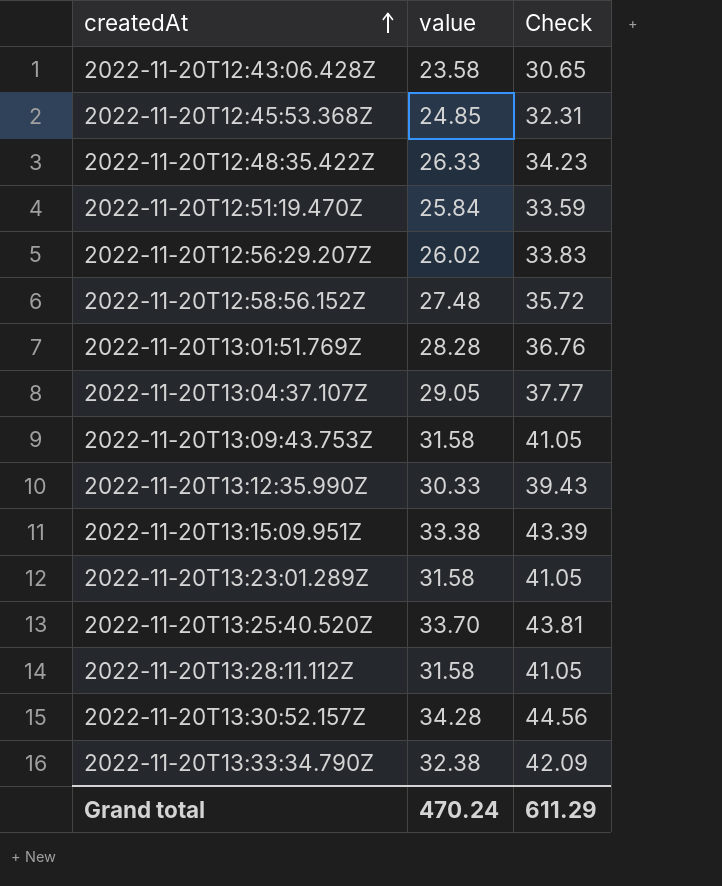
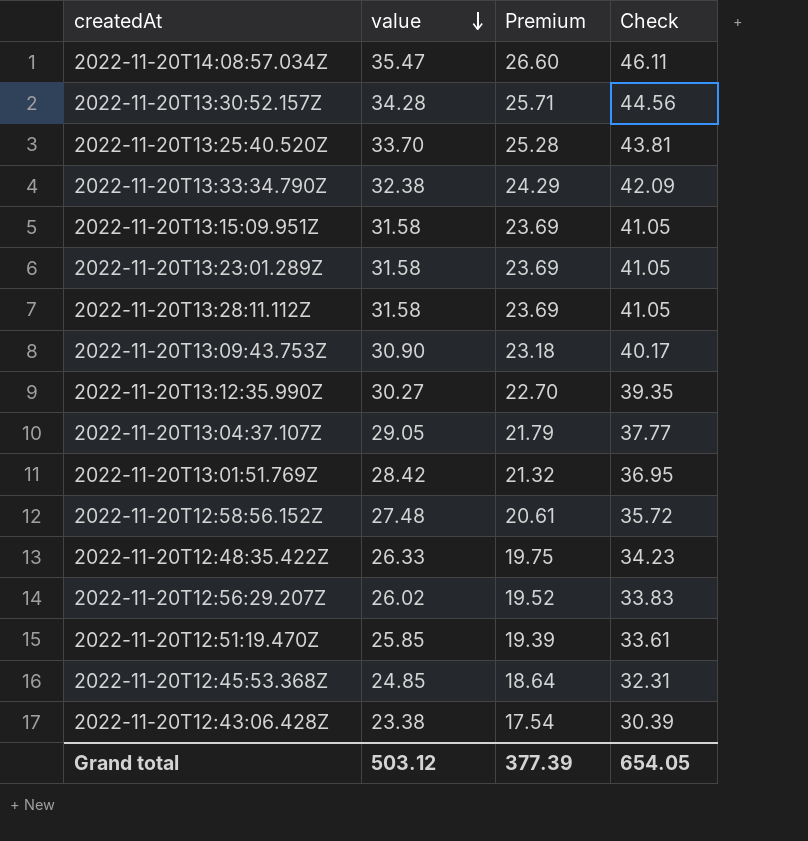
row order: createdAt ascending -> value descending
column Premium | formula: none -> [value] * 0.75
row 2022-11-20T14:08:57.034Z: none -> 35.47 | 26.60 | 46.11
2022-11-20T13:15:09.951Z | value: 33.38 -> 31.58
2022-11-20T13:15:09.951Z | Check: 43.39 -> 41.05
2022-11-20T13:09:43.753Z | value: 31.58 -> 30.90
2022-11-20T13:09:43.753Z | Check: 41.05 -> 40.17
2022-11-20T13:12:35.990Z | value: 30.33 -> 30.27
2022-11-20T13:12:35.990Z | Check: 39.43 -> 39.35
2022-11-20T13:01:51.769Z | value: 28.28 -> 28.42
2022-11-20T13:01:51.769Z | Check: 36.76 -> 36.95
2022-11-20T12:51:19.470Z | value: 25.84 -> 25.85
2022-11-20T12:51:19.470Z | Check: 33.59 -> 33.61
2022-11-20T12:43:06.428Z | value: 23.58 -> 23.38
2022-11-20T12:43:06.428Z | Check: 30.65 -> 30.39
Grand total | value: 470.24 -> 503.12
Grand total | Check: 611.29 -> 654.05

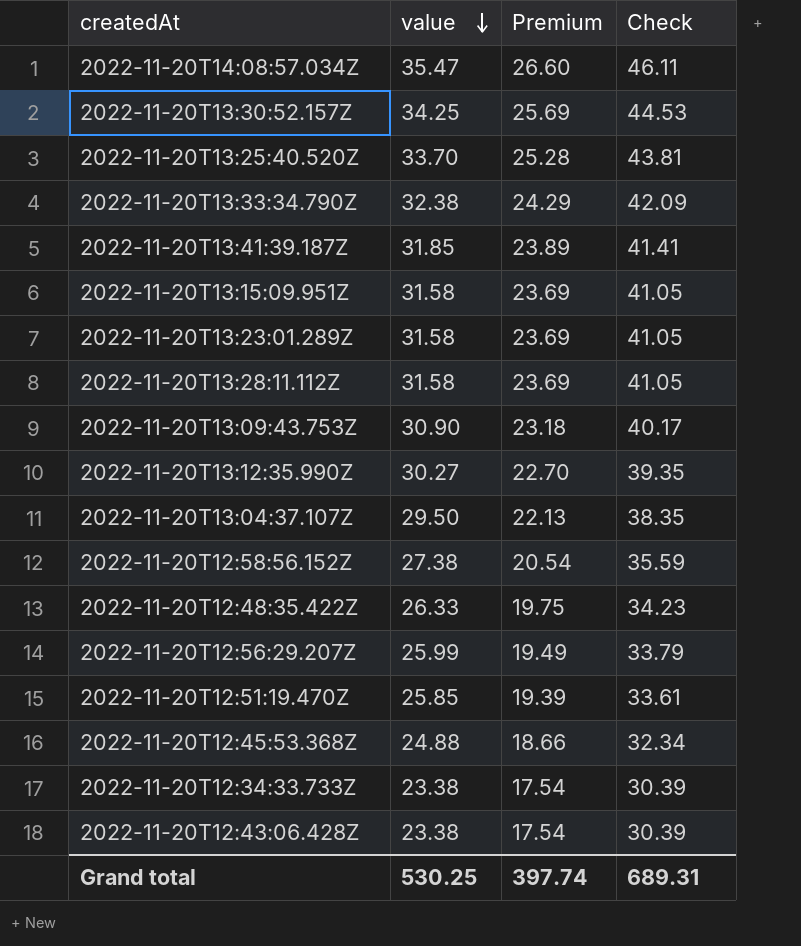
row 2022-11-20T13:01:51.769Z: 28.42 | 21.32 | 36.95 -> none
2022-11-20T13:30:52.157Z | value: 34.28 -> 34.25
2022-11-20T13:30:52.157Z | Premium: 25.71 -> 25.69
2022-11-20T13:30:52.157Z | Check: 44.56 -> 44.53
row 2022-11-20T13:41:39.187Z: none -> 31.85 | 23.89 | 41.41
2022-11-20T13:04:37.107Z | value: 29.05 -> 29.50
2022-11-20T13:04:37.107Z | Premium: 21.79 -> 22.13
2022-11-20T13:04:37.107Z | Check: 37.77 -> 38.35
2022-11-20T12:58:56.152Z | value: 27.48 -> 27.38
2022-11-20T12:58:56.152Z | Premium: 20.61 -> 20.54
2022-11-20T12:58:56.152Z | Check: 35.72 -> 35.59
2022-11-20T12:56:29.207Z | value: 26.02 -> 25.99
2022-11-20T12:56:29.207Z | Premium: 19.52 -> 19.49
2022-11-20T12:56:29.207Z | Check: 33.83 -> 33.79
2022-11-20T12:45:53.368Z | value: 24.85 -> 24.88
2022-11-20T12:45:53.368Z | Premium: 18.64 -> 18.66
2022-11-20T12:45:53.368Z | Check: 32.31 -> 32.34
row 2022-11-20T12:34:33.733Z: none -> 23.38 | 17.54 | 30.39
Grand total | value: 503.12 -> 530.25
Grand total | Premium: 377.39 -> 397.74
Grand total | Check: 654.05 -> 689.31

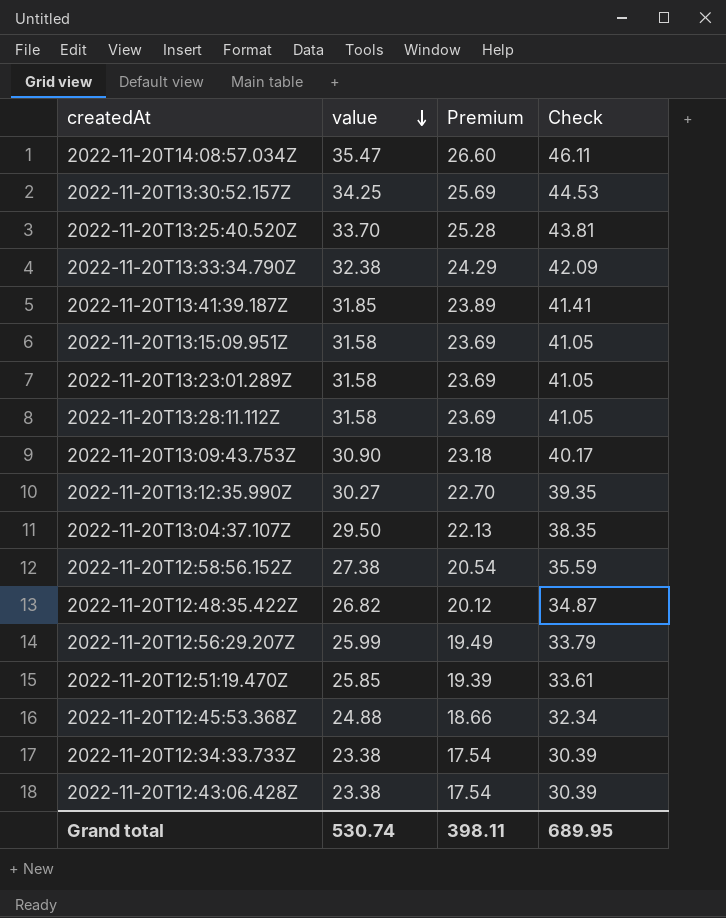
2022-11-20T12:48:35.422Z | value: 26.33 -> 26.82
2022-11-20T12:48:35.422Z | Premium: 19.75 -> 20.12
2022-11-20T12:48:35.422Z | Check: 34.23 -> 34.87
Grand total | value: 530.25 -> 530.74
Grand total | Premium: 397.74 -> 398.11
Grand total | Check: 689.31 -> 689.95

